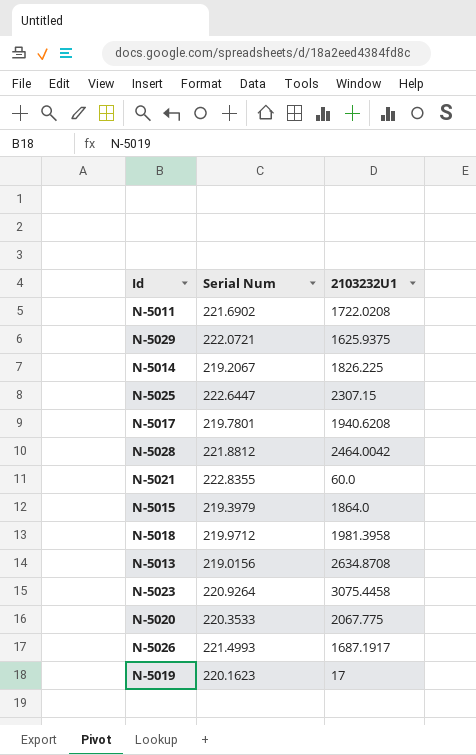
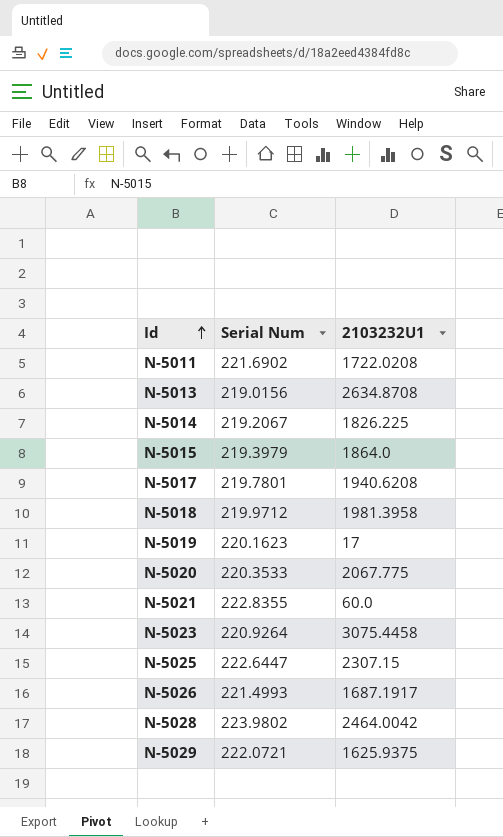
row order: none -> Id ascending
N-5028 | Serial Num: 221.8812 -> 223.9802

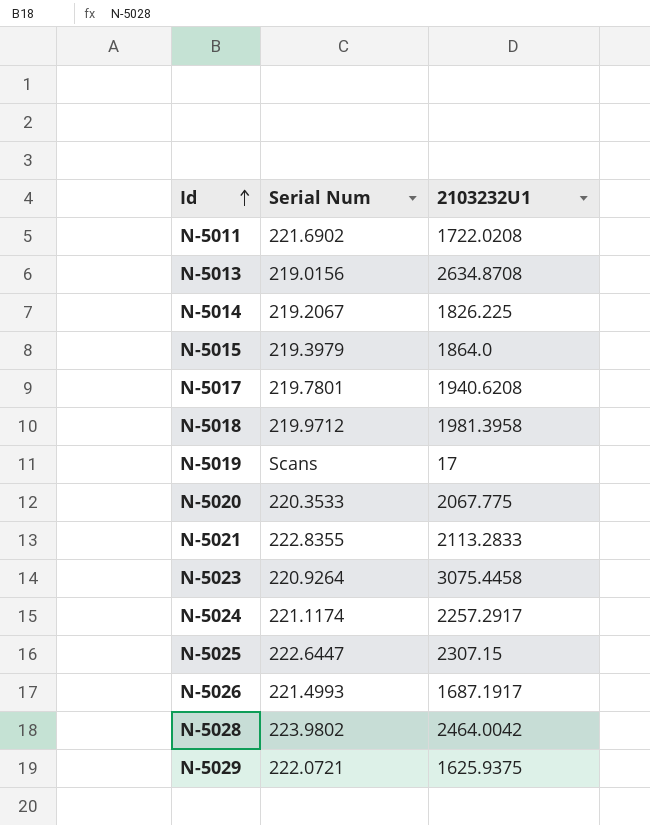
N-5019 | Serial Num: 220.1623 -> Scans
N-5021 | 2103232U1: 60.0 -> 2113.2833
row N-5024: none -> 221.1174 | 2257.2917

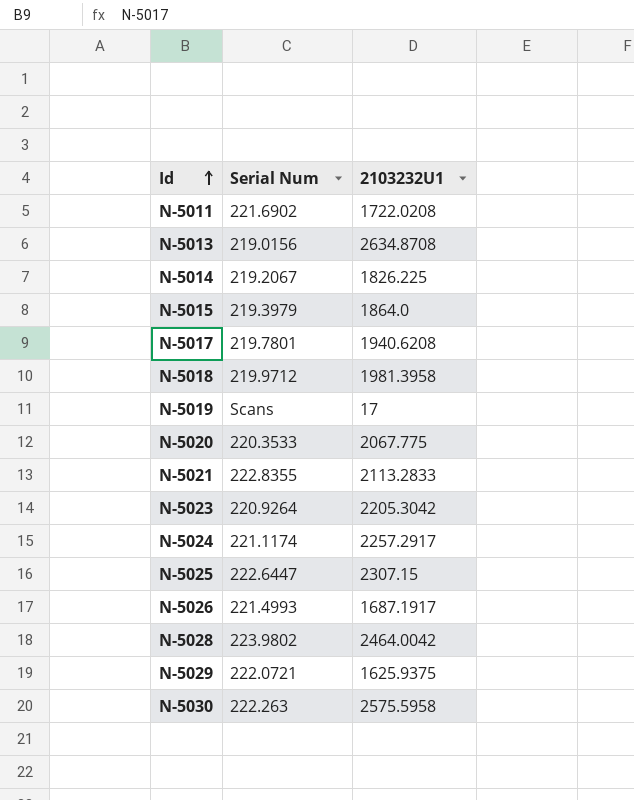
N-5023 | 2103232U1: 3075.4458 -> 2205.3042
row N-5030: none -> 222.263 | 2575.5958

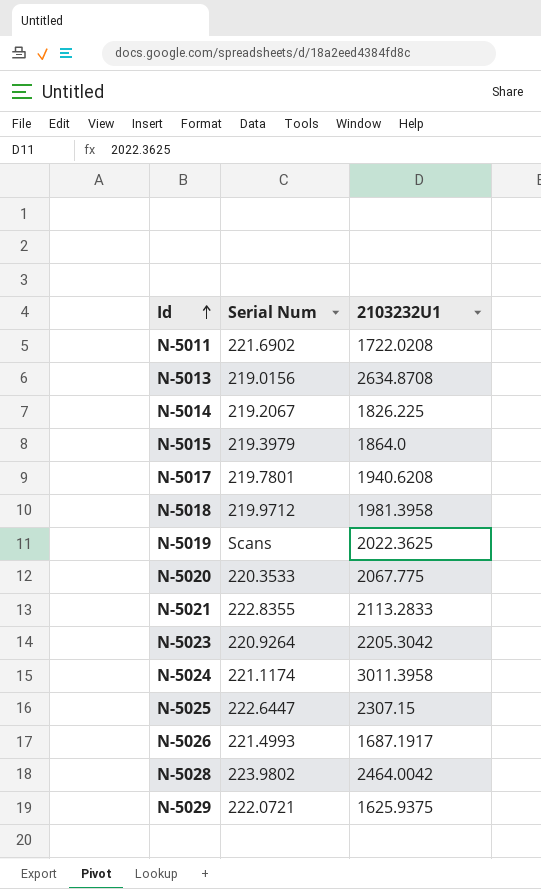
row N-5030: 222.263 | 2575.5958 -> none
N-5019 | 2103232U1: 17 -> 2022.3625
N-5024 | 2103232U1: 2257.2917 -> 3011.3958

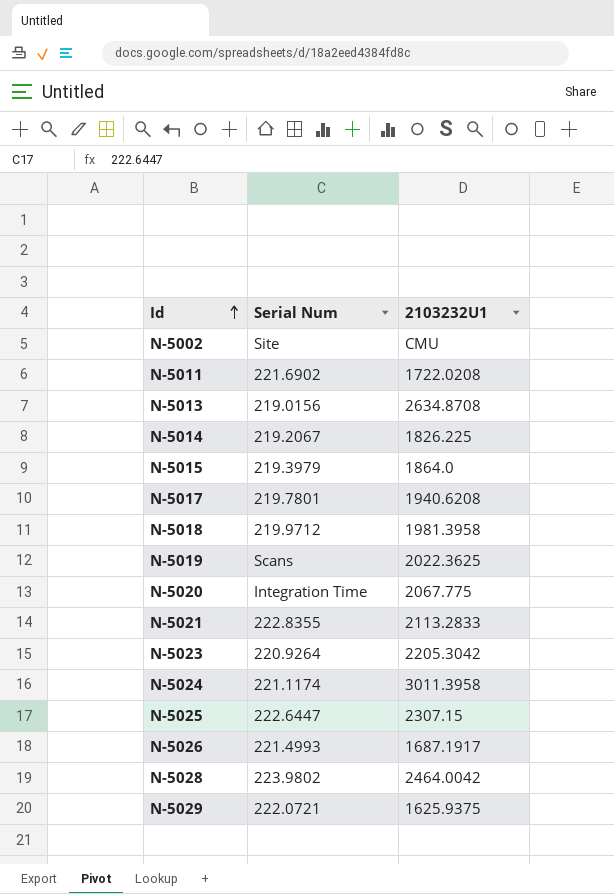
row N-5002: none -> Site | CMU
N-5020 | Serial Num: 220.3533 -> Integration Time

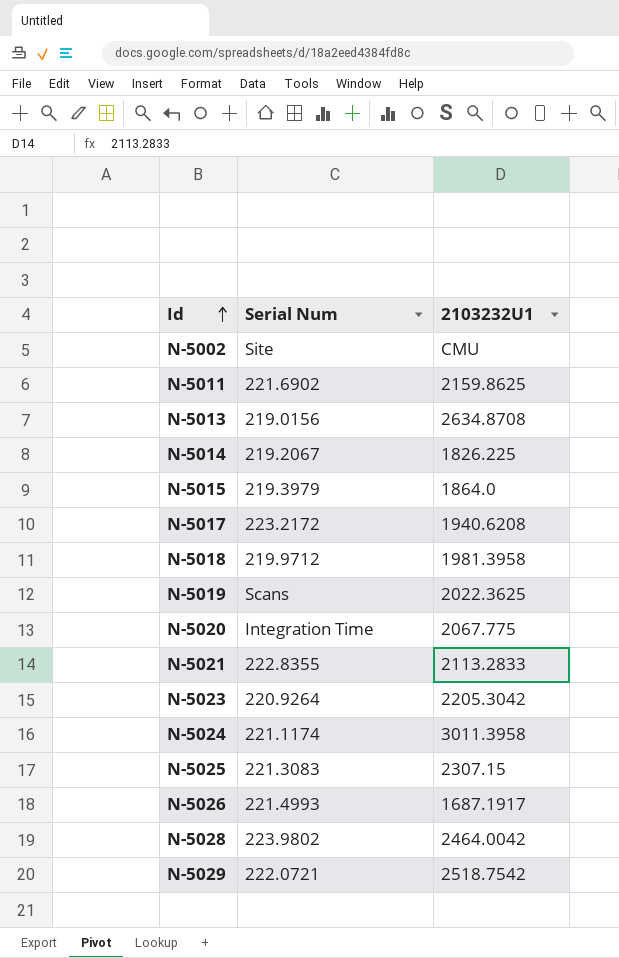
N-5011 | 2103232U1: 1722.0208 -> 2159.8625
N-5017 | Serial Num: 219.7801 -> 223.2172
N-5025 | Serial Num: 222.6447 -> 221.3083
N-5029 | 2103232U1: 1625.9375 -> 2518.7542

